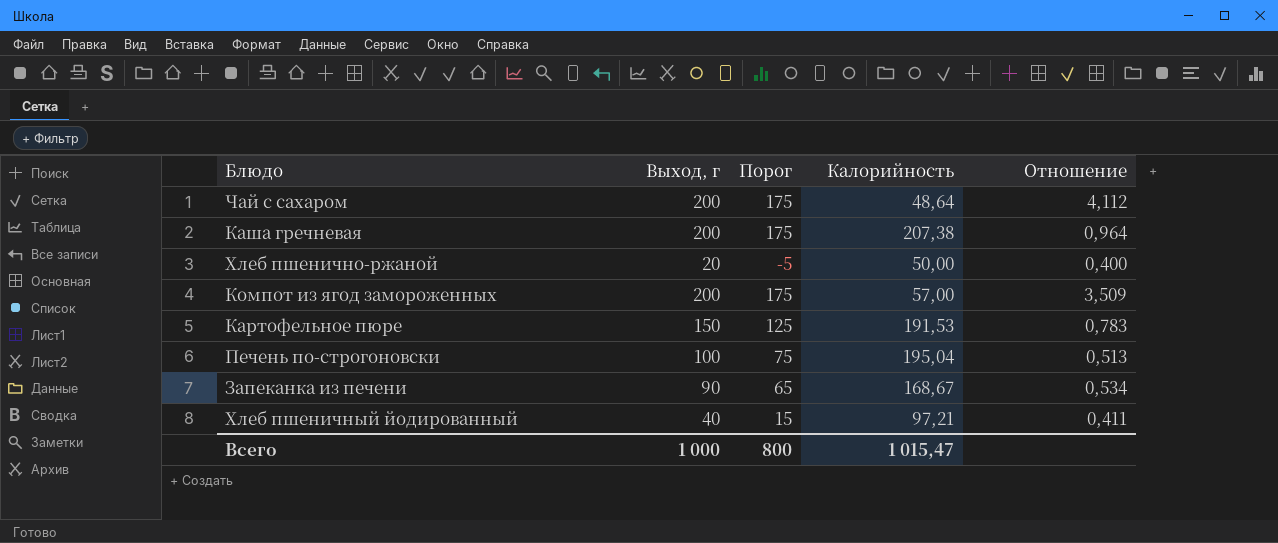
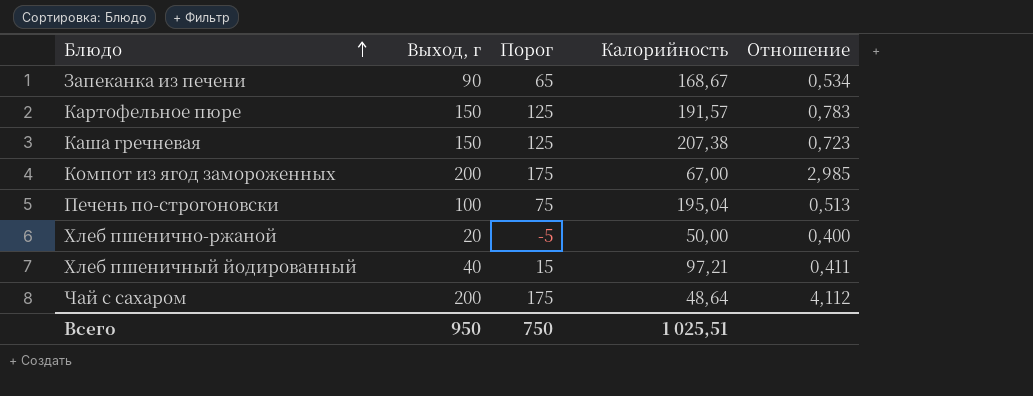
row order: none -> Блюдо ascending
Картофельное пюре | Калорийность: 191,53 -> 191,57
Каша гречневая | Выход, г: 200 -> 150
Каша гречневая | Порог: 175 -> 125
Каша гречневая | Отношение: 0,964 -> 0,723
Компот из ягод замороженных | Калорийность: 57,00 -> 67,00
Компот из ягод замороженных | Отношение: 3,509 -> 2,985
Всего | Выход, г: 1 000 -> 950
Всего | Порог: 800 -> 750
Всего | Калорийность: 1 015,47 -> 1 025,51

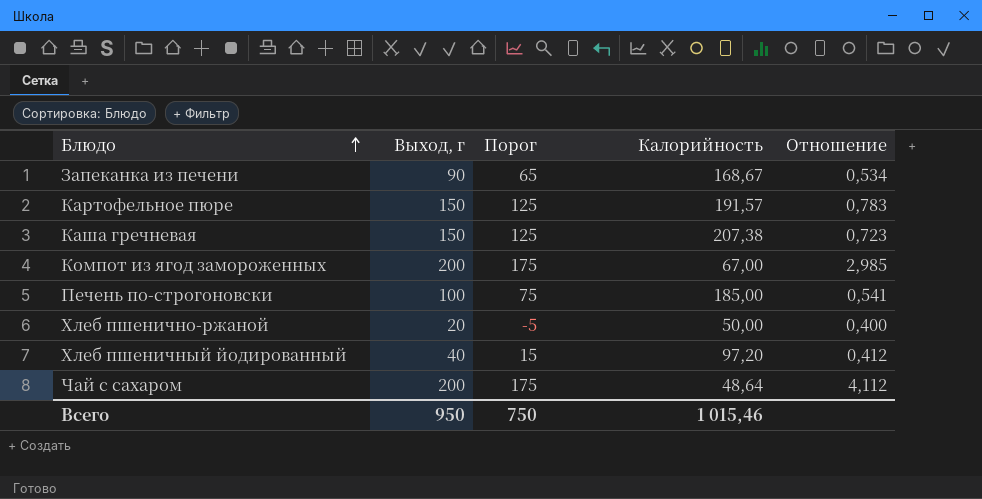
Печень по-строгоновски | Калорийность: 195,04 -> 185,00
Печень по-строгоновски | Отношение: 0,513 -> 0,541
Хлеб пшеничный йодированный | Калорийность: 97,21 -> 97,20
Хлеб пшеничный йодированный | Отношение: 0,411 -> 0,412
Всего | Калорийность: 1 025,51 -> 1 015,46

